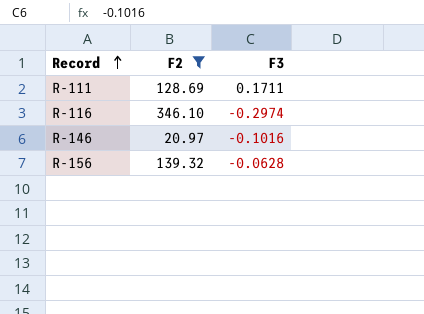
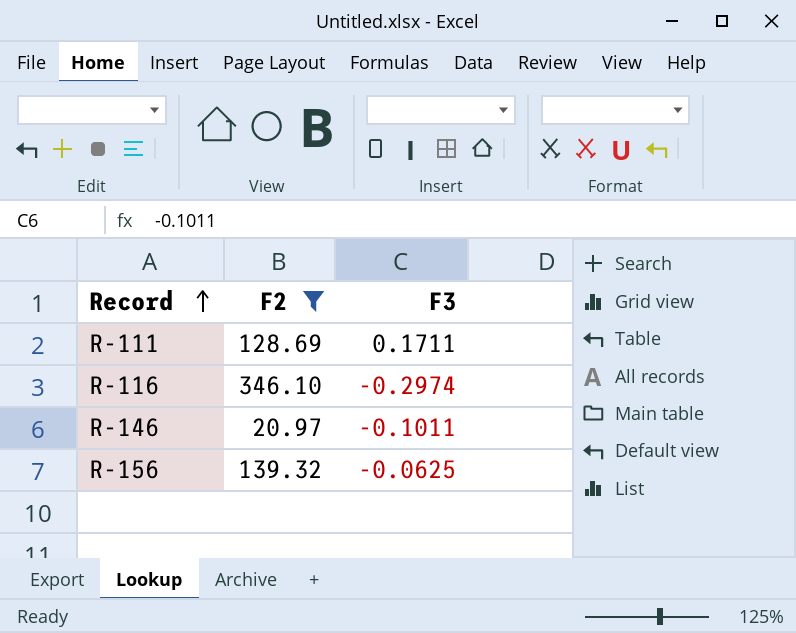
R-146 | F3: -0.1016 -> -0.1011
R-156 | F3: -0.0628 -> -0.0625

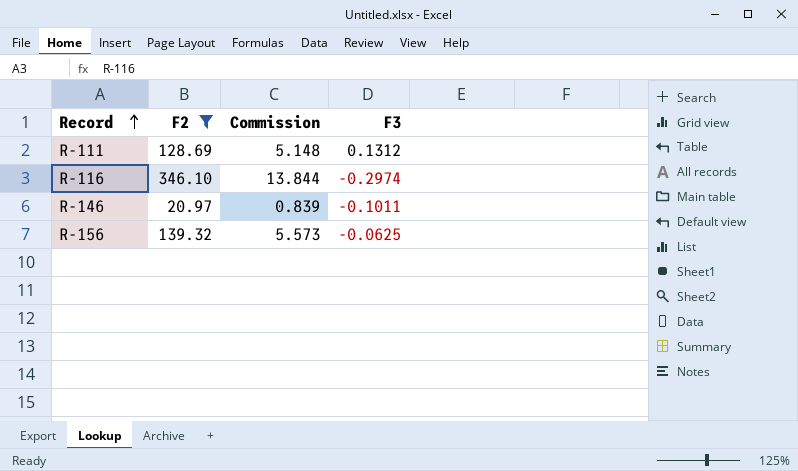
column Commission | formula: none -> [F2] * 0.04
R-111 | F3: 0.1711 -> 0.1312

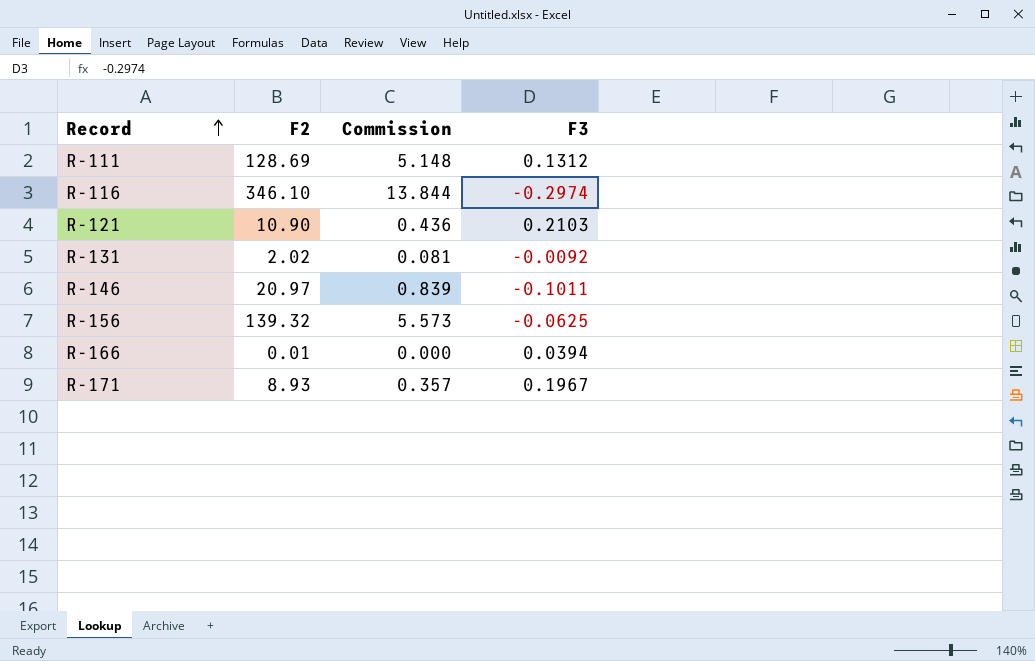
filter: F2 >= 20.97 -> none

